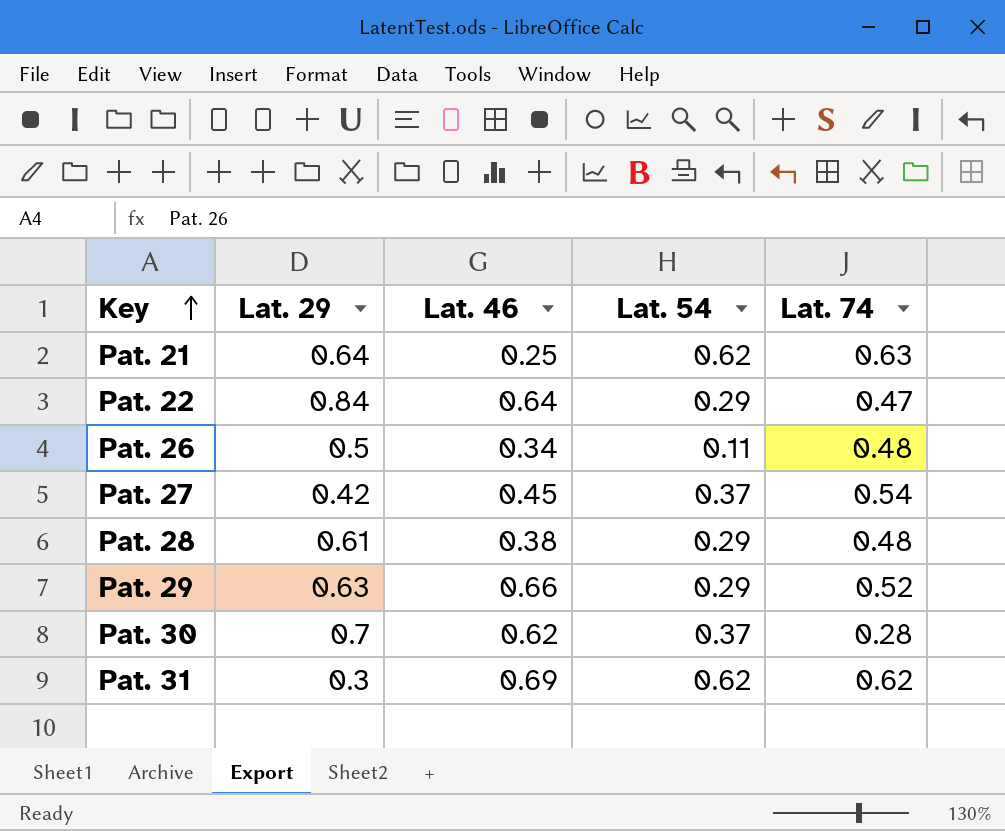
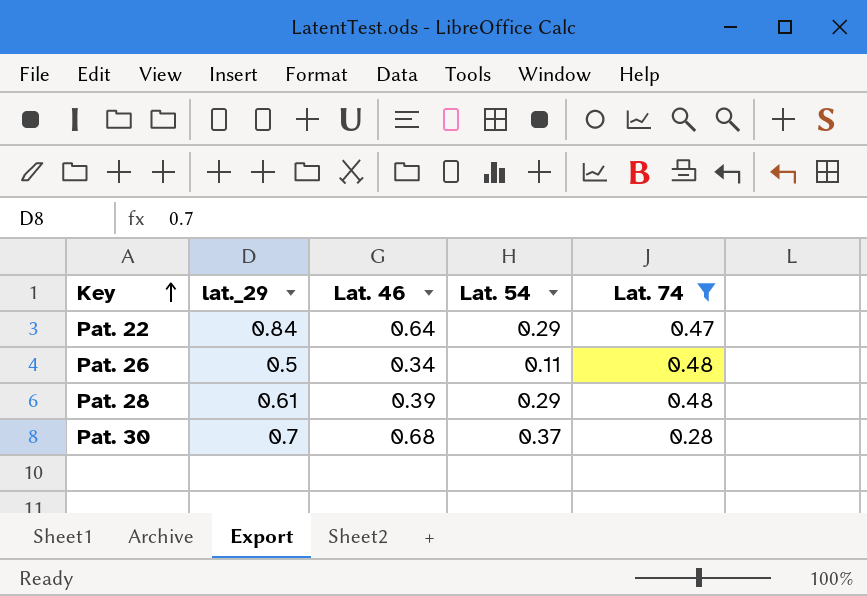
filter: none -> Lat. 74 <= 0.48
column name: Lat. 29 -> lat._29
Pat. 28 | Lat. 46: 0.38 -> 0.39
Pat. 30 | Lat. 46: 0.62 -> 0.68

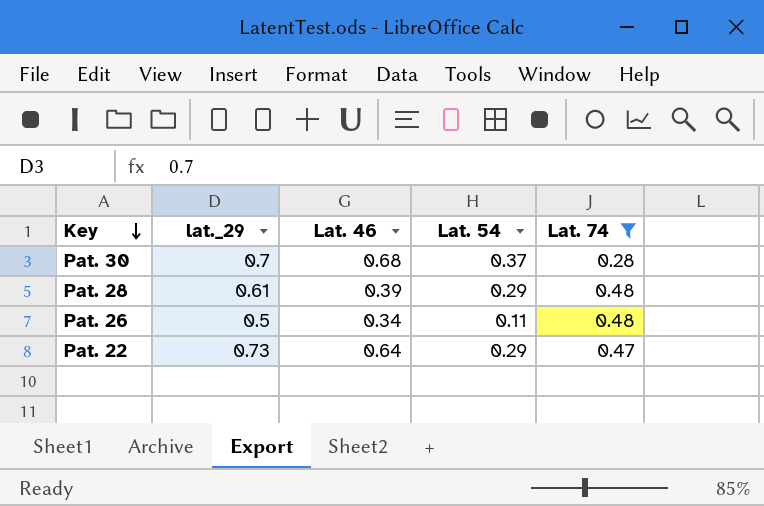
row order: Key ascending -> Key descending
Pat. 22 | lat._29: 0.84 -> 0.73

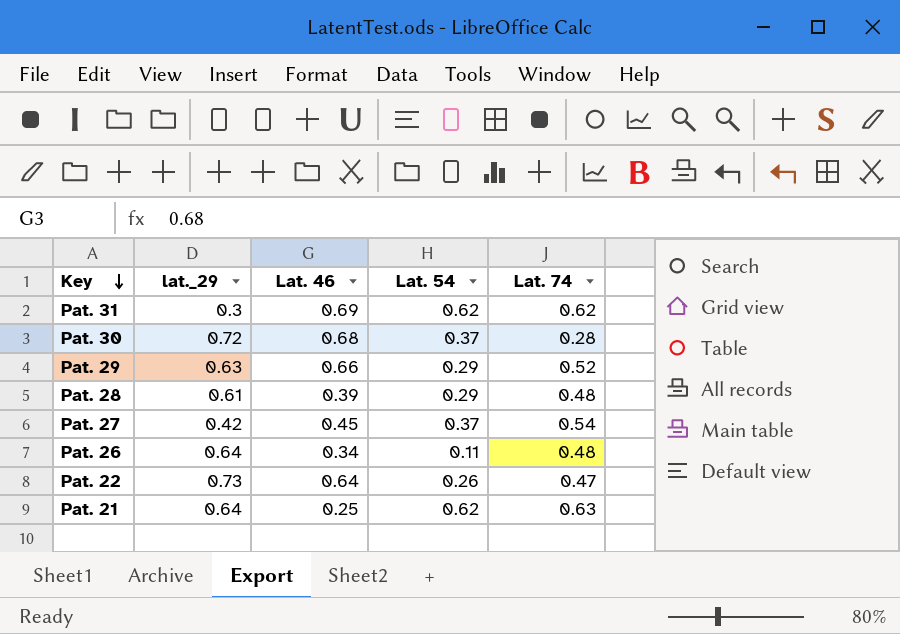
filter: Lat. 74 <= 0.48 -> none
Pat. 30 | lat._29: 0.7 -> 0.72
Pat. 26 | lat._29: 0.5 -> 0.64
Pat. 22 | Lat. 54: 0.29 -> 0.26

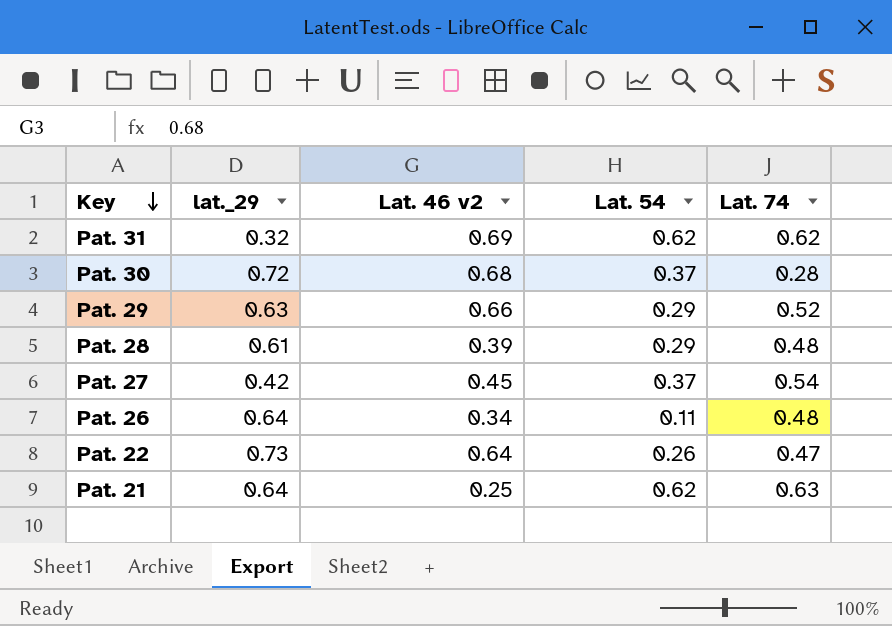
column name: Lat. 46 -> Lat. 46 v2
Pat. 31 | lat._29: 0.3 -> 0.32

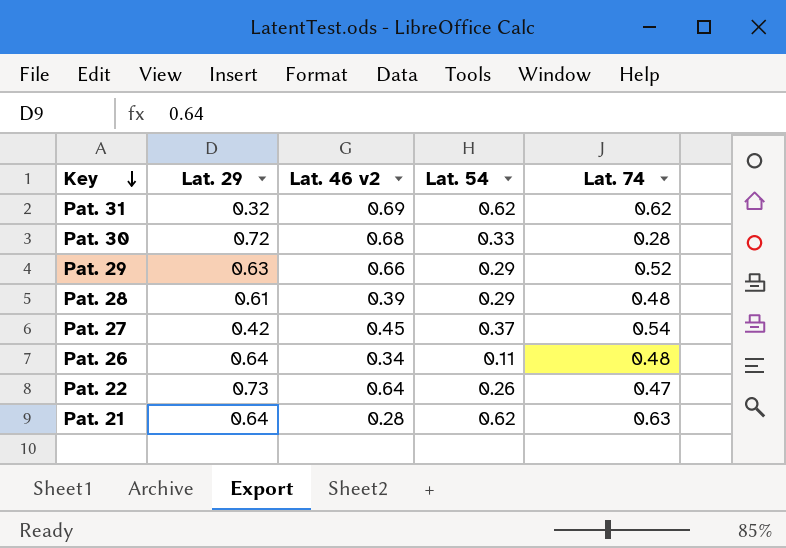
column name: lat._29 -> Lat. 29
Pat. 30 | Lat. 54: 0.37 -> 0.33
Pat. 21 | Lat. 46 v2: 0.25 -> 0.28

